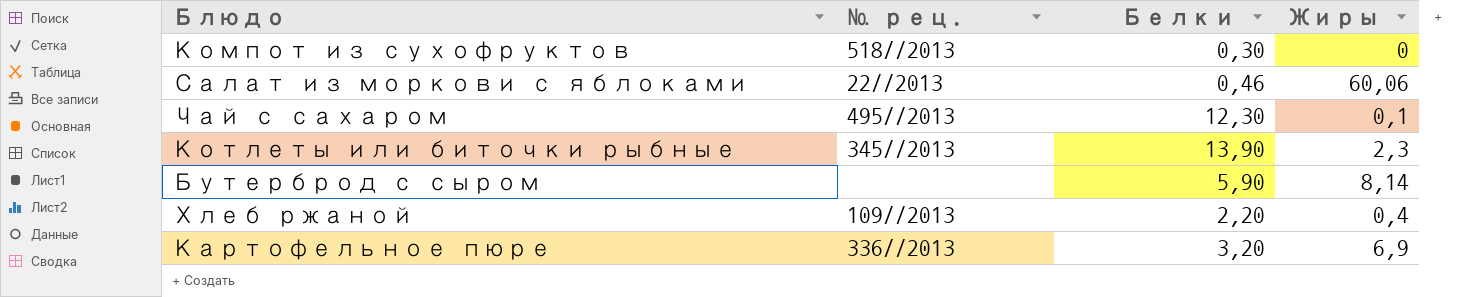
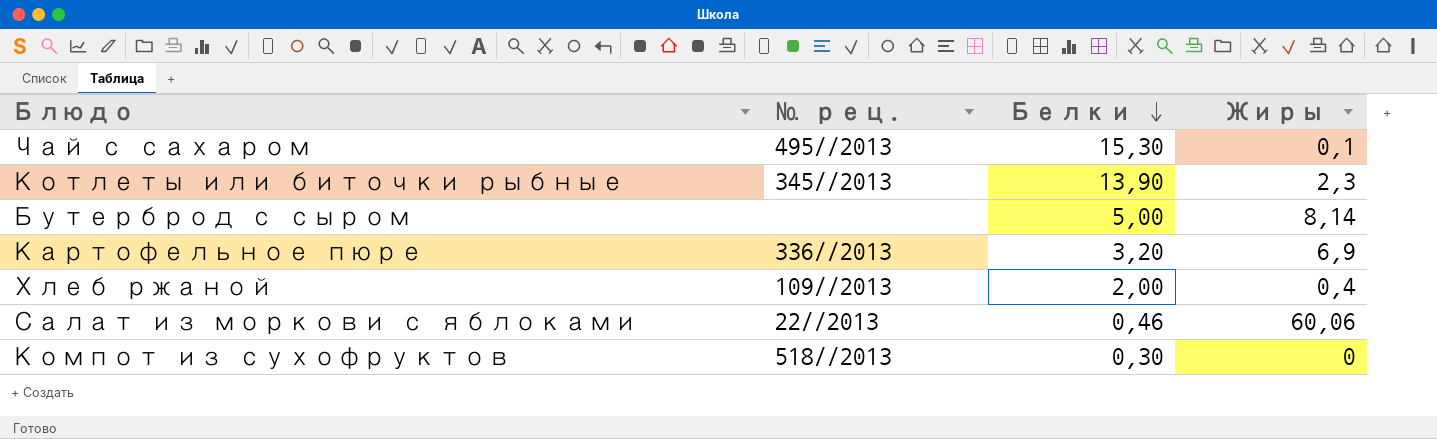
row order: none -> Белки descending
Чай с сахаром | Белки: 12,30 -> 15,30
Бутерброд с сыром | Белки: 5,90 -> 5,00
Хлеб ржаной | Белки: 2,20 -> 2,00

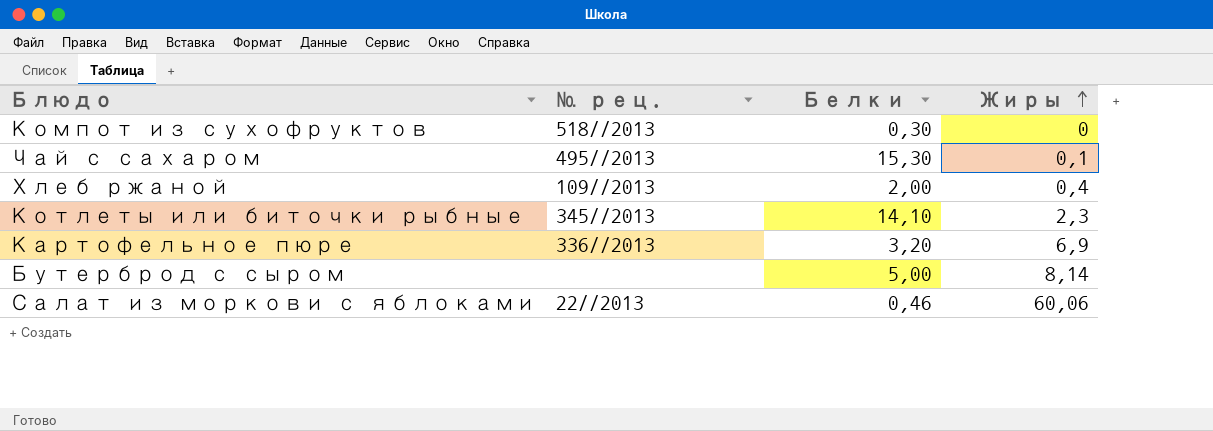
row order: Белки descending -> Жиры ascending
Котлеты или биточки рыбные | Белки: 13,90 -> 14,10

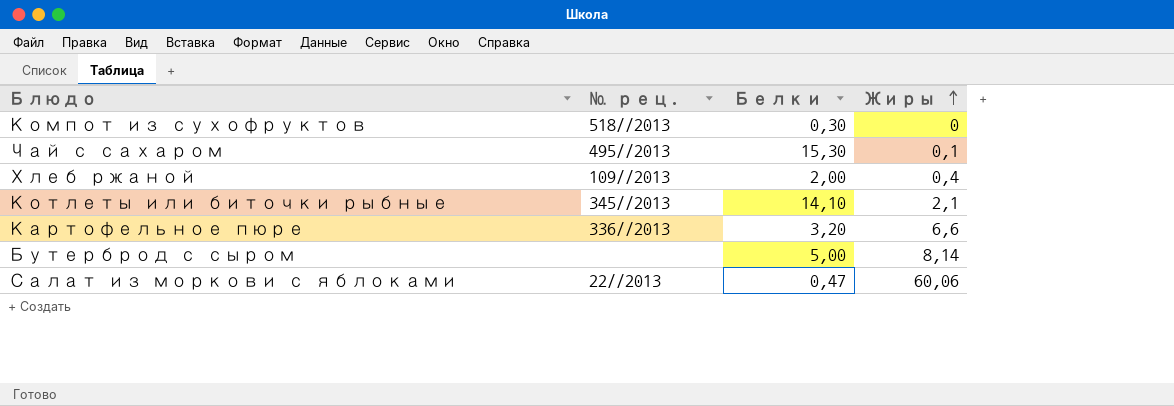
Котлеты или биточки рыбные | Жиры: 2,3 -> 2,1
Картофельное пюре | Жиры: 6,9 -> 6,6
Салат из моркови с яблоками | Белки: 0,46 -> 0,47

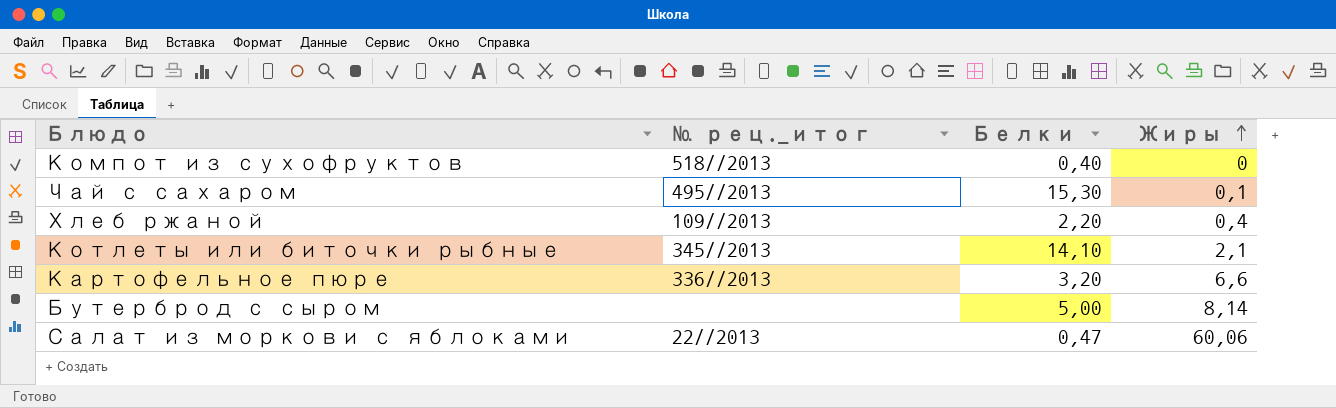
column name: № рец. -> № рец._итог
Компот из сухофруктов | Белки: 0,30 -> 0,40
Хлеб ржаной | Белки: 2,00 -> 2,20

